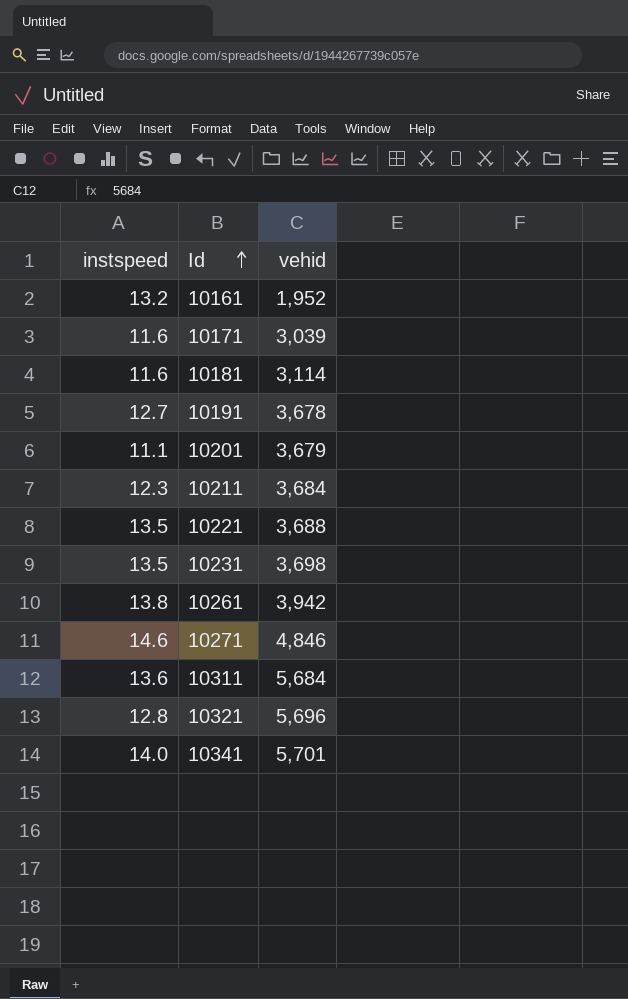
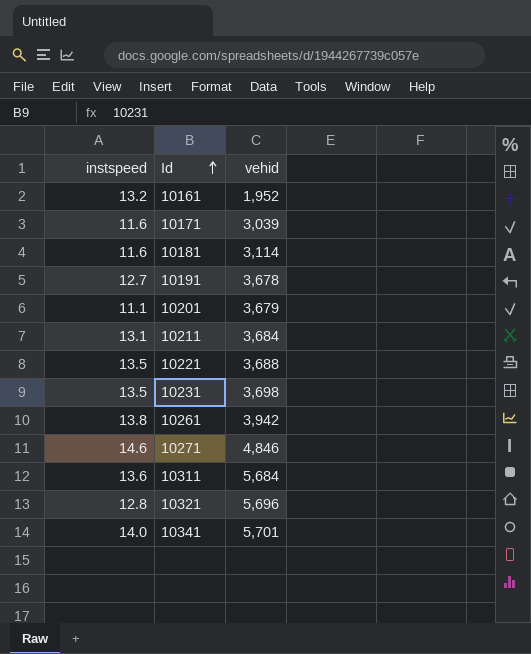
10211 | instspeed: 12.3 -> 13.1

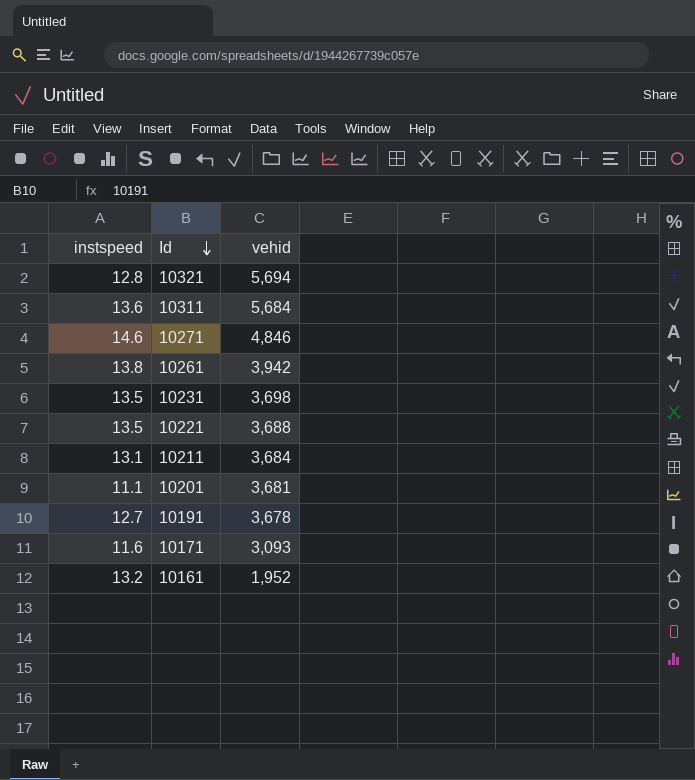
row order: Id ascending -> Id descending
row 10181: 11.6 | 3,114 -> none
row 10341: 14.0 | 5,701 -> none
10321 | vehid: 5,696 -> 5,694
10201 | vehid: 3,679 -> 3,681
10171 | vehid: 3,039 -> 3,093

